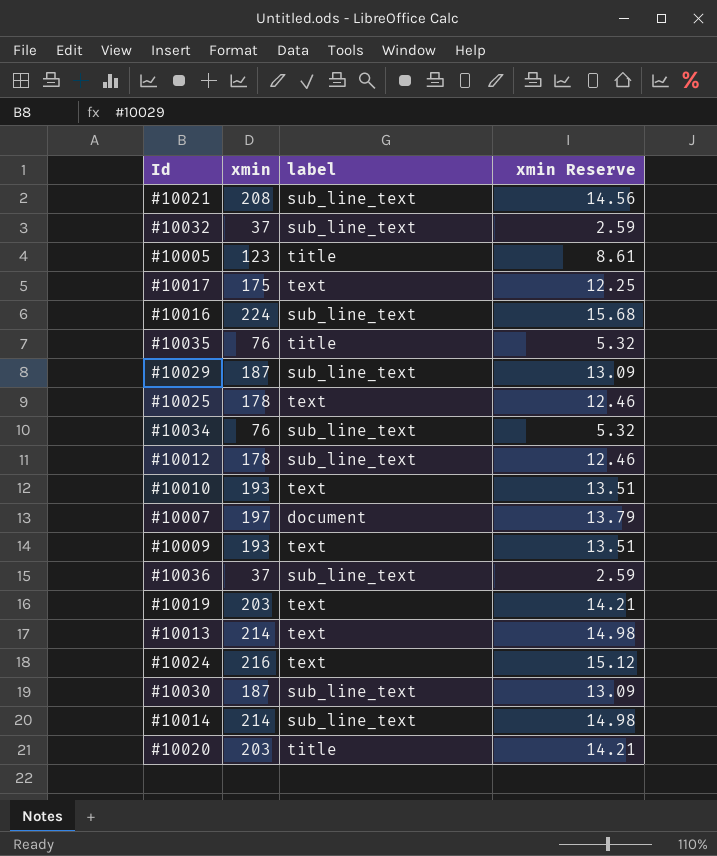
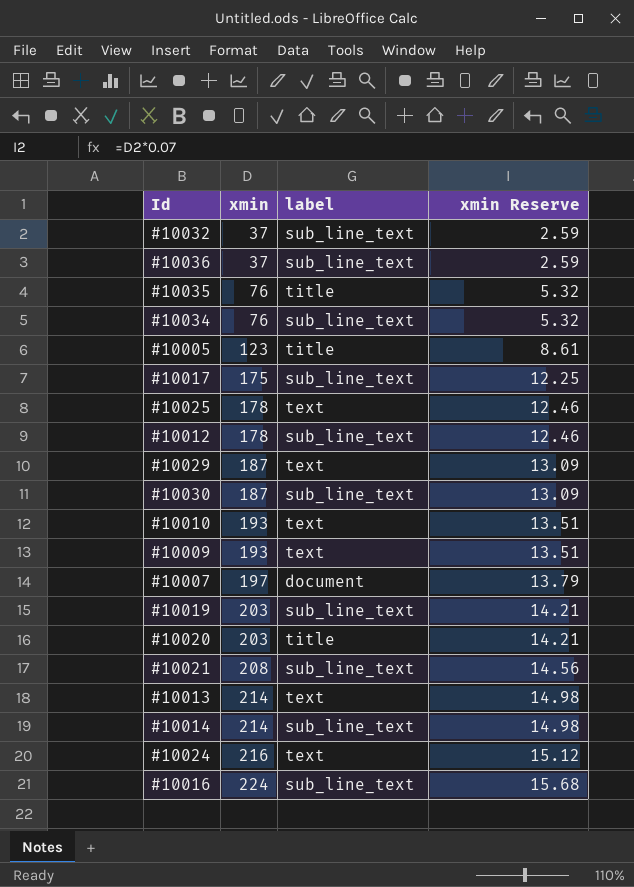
row order: none -> xmin ascending
#10017 | label: text -> sub_line_text
#10029 | label: sub_line_text -> text
#10019 | label: text -> sub_line_text

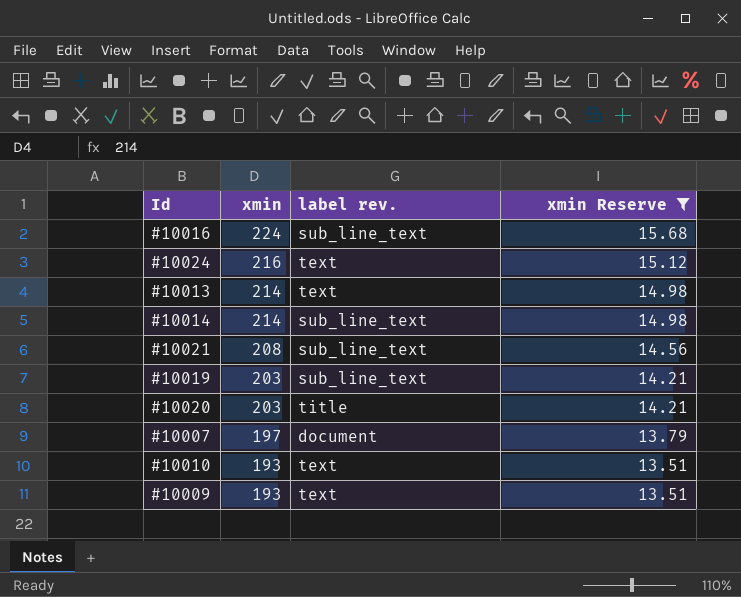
filter: none -> xmin Reserve >= 13.51
row order: xmin ascending -> xmin descending
column name: label -> label rev.

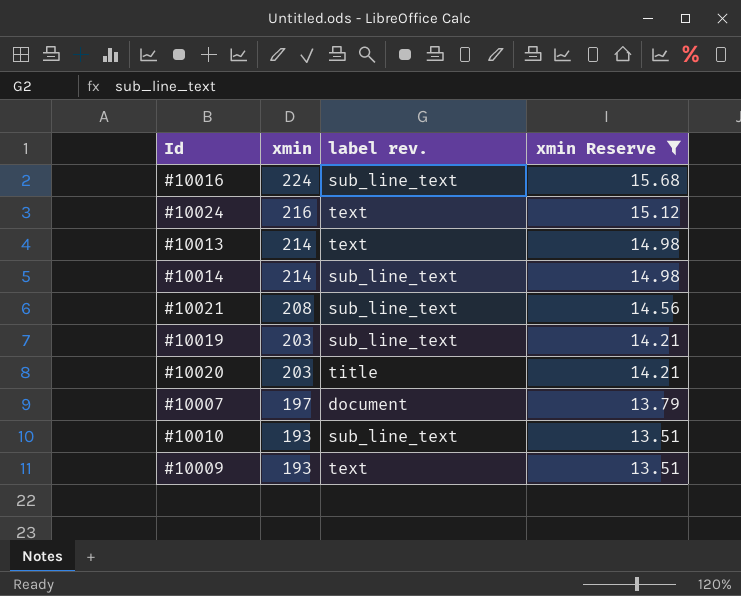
#10010 | label rev.: text -> sub_line_text

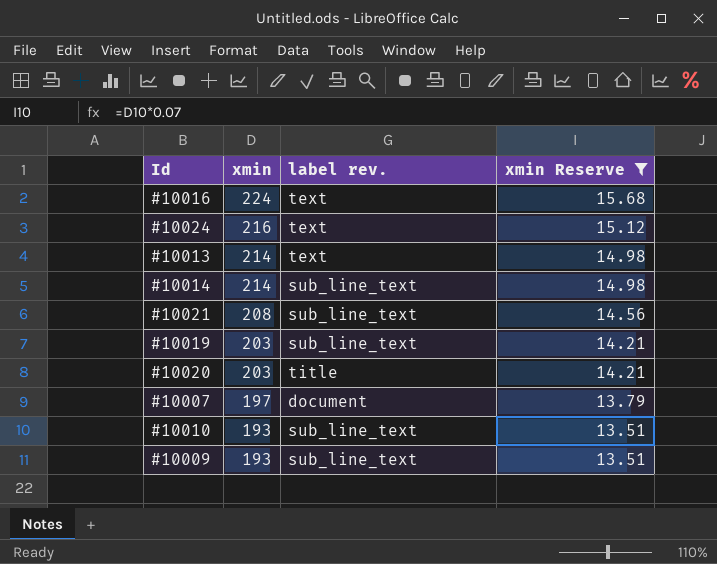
#10016 | label rev.: sub_line_text -> text
#10009 | label rev.: text -> sub_line_text

